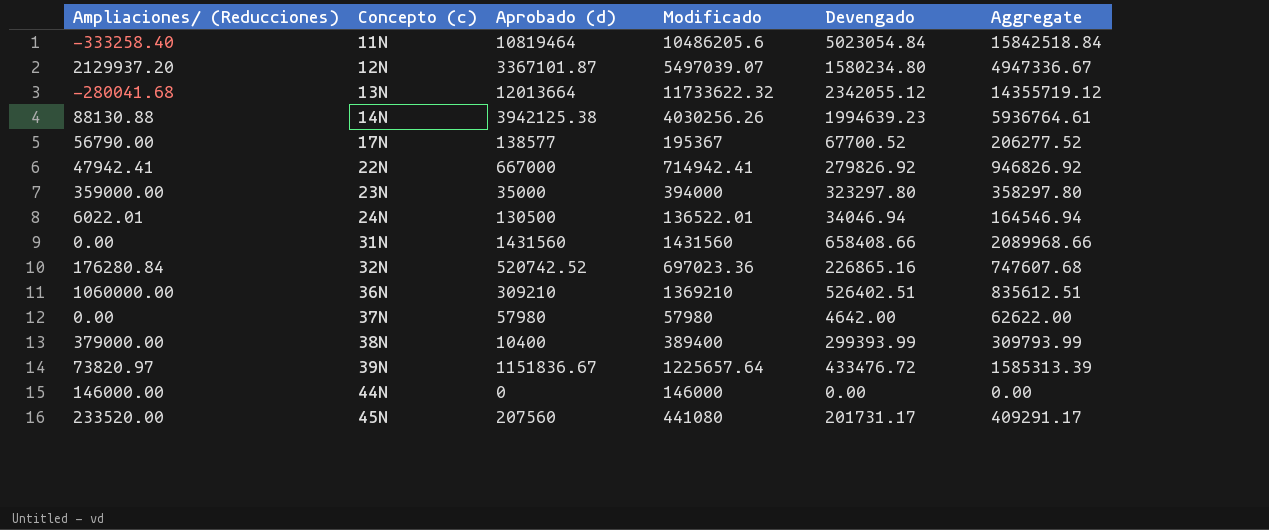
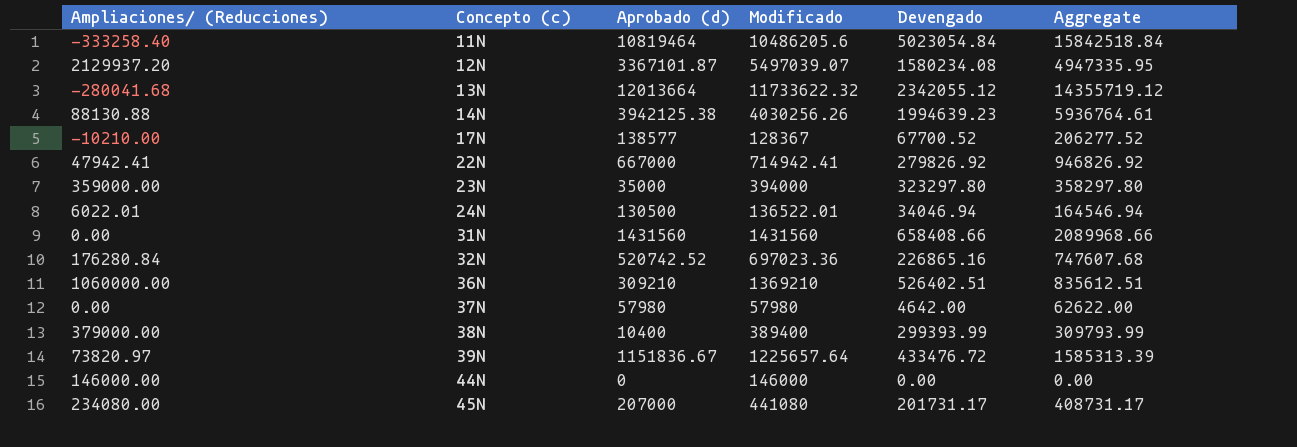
12N | Devengado: 1580234.80 -> 1580234.08
12N | Aggregate: 4947336.67 -> 4947335.95
17N | Ampliaciones/ (Reducciones): 56790.00 -> -10210.00
17N | Modificado: 195367 -> 128367
45N | Ampliaciones/ (Reducciones): 233520.00 -> 234080.00
45N | Aprobado (d): 207560 -> 207000
45N | Aggregate: 409291.17 -> 408731.17

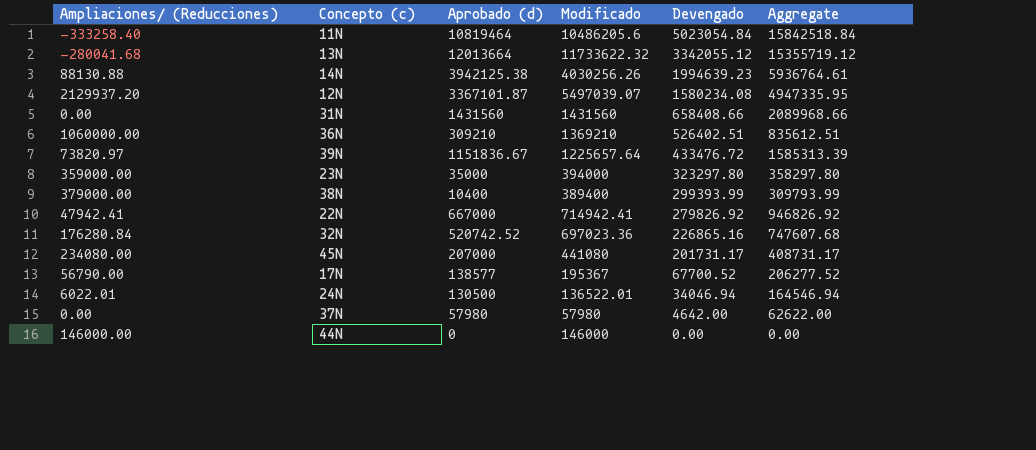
row order: Concepto (c) ascending -> Devengado descending
13N | Devengado: 2342055.12 -> 3342055.12
13N | Aggregate: 14355719.12 -> 15355719.12
17N | Ampliaciones/ (Reducciones): -10210.00 -> 56790.00
17N | Modificado: 128367 -> 195367

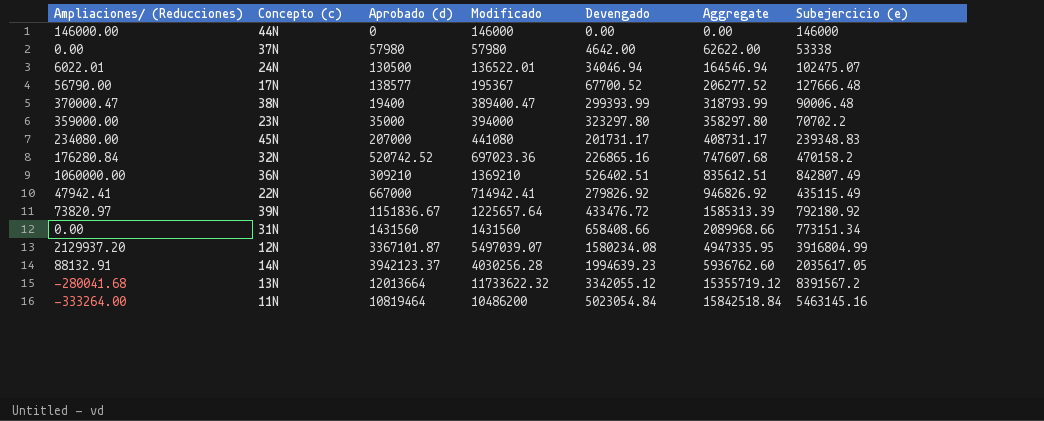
row order: Devengado descending -> Aggregate ascending
column Subejercicio (e) | formula: none -> [Modificado] - [Devengado]
38N | Ampliaciones/ (Reducciones): 379000.00 -> 370000.47
38N | Aprobado (d): 10400 -> 19400
38N | Modificado: 389400 -> 389400.47
38N | Aggregate: 309793.99 -> 318793.99
14N | Ampliaciones/ (Reducciones): 88130.88 -> 88132.91
14N | Aprobado (d): 3942125.38 -> 3942123.37
14N | Modificado: 4030256.26 -> 4030256.28
14N | Aggregate: 5936764.61 -> 5936762.60
11N | Ampliaciones/ (Reducciones): -333258.40 -> -333264.00
11N | Modificado: 10486205.6 -> 10486200

